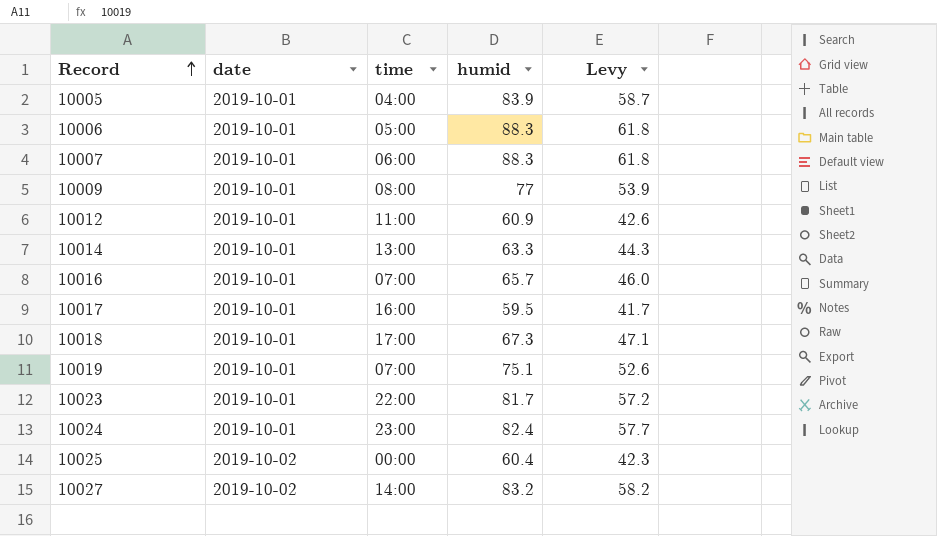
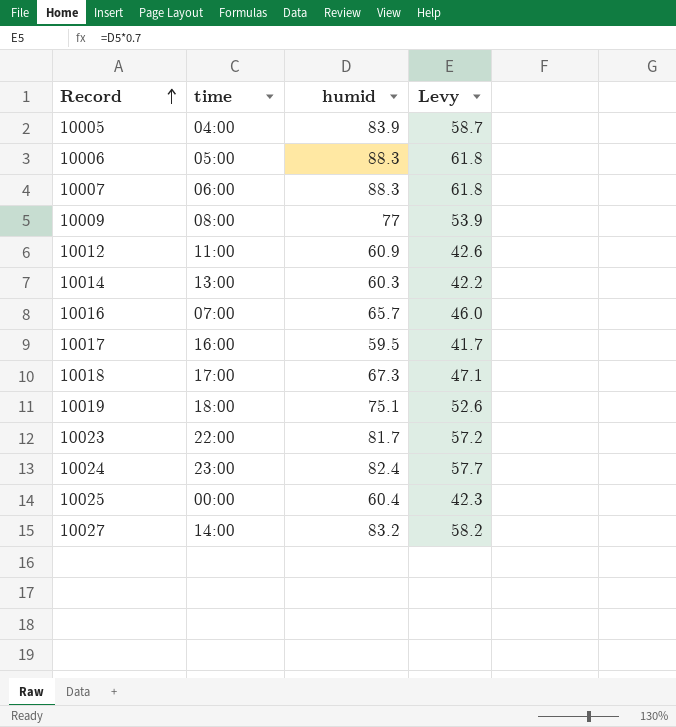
column date | position: 2 -> none
10014 | humid: 63.3 -> 60.3
10014 | Levy: 44.3 -> 42.2
10019 | time: 07:00 -> 18:00

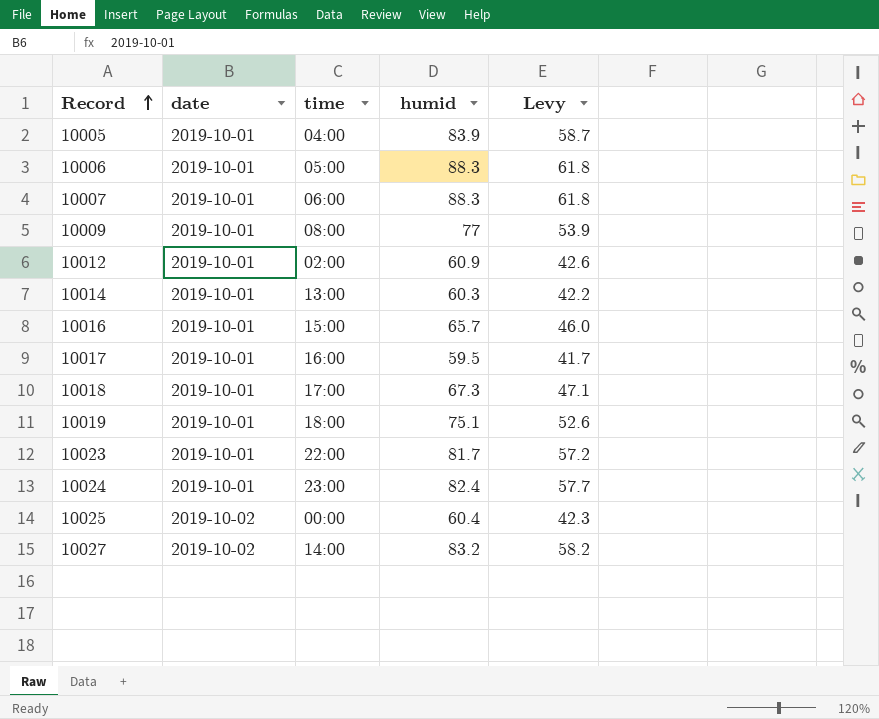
column date | position: none -> 2
10012 | time: 11:00 -> 02:00
10016 | time: 07:00 -> 15:00

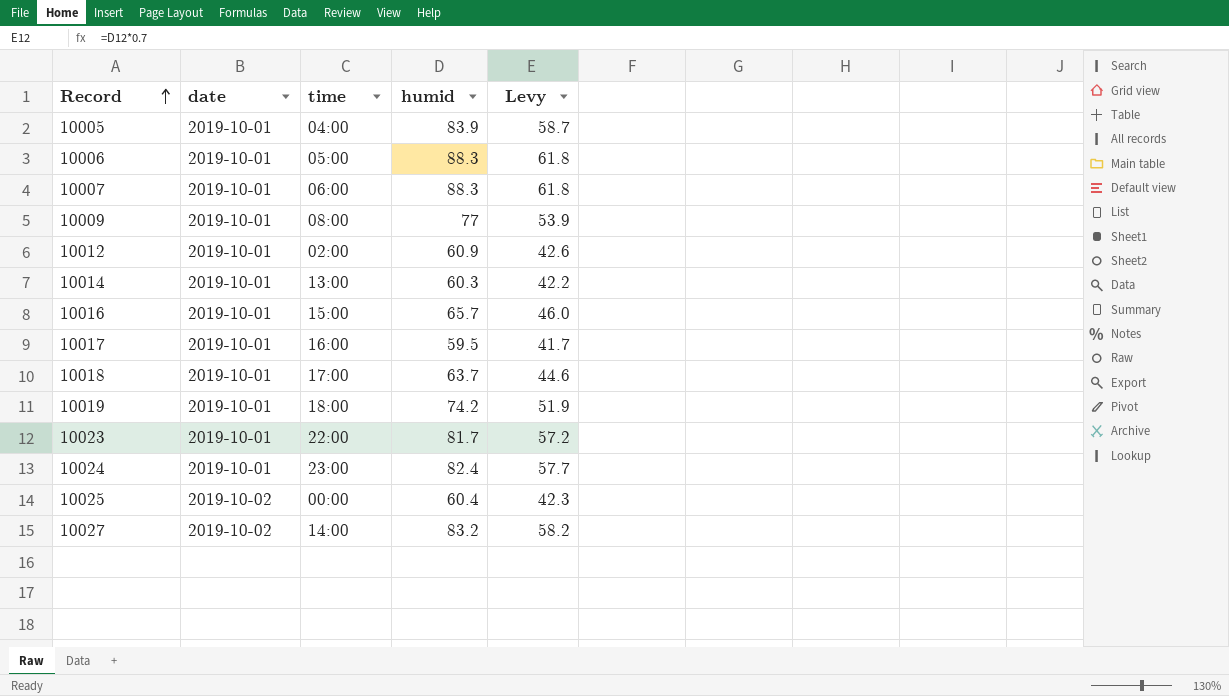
10018 | humid: 67.3 -> 63.7
10018 | Levy: 47.1 -> 44.6
10019 | humid: 75.1 -> 74.2
10019 | Levy: 52.6 -> 51.9

